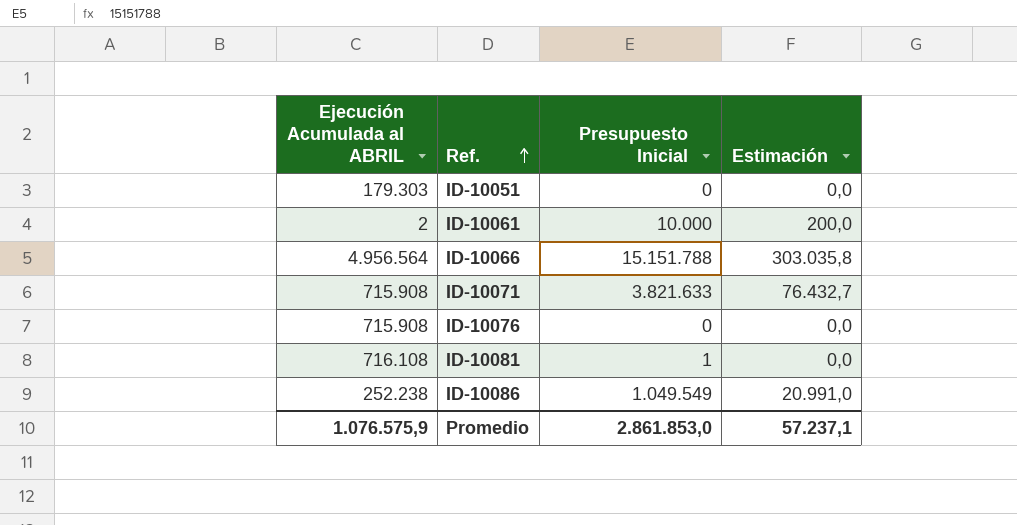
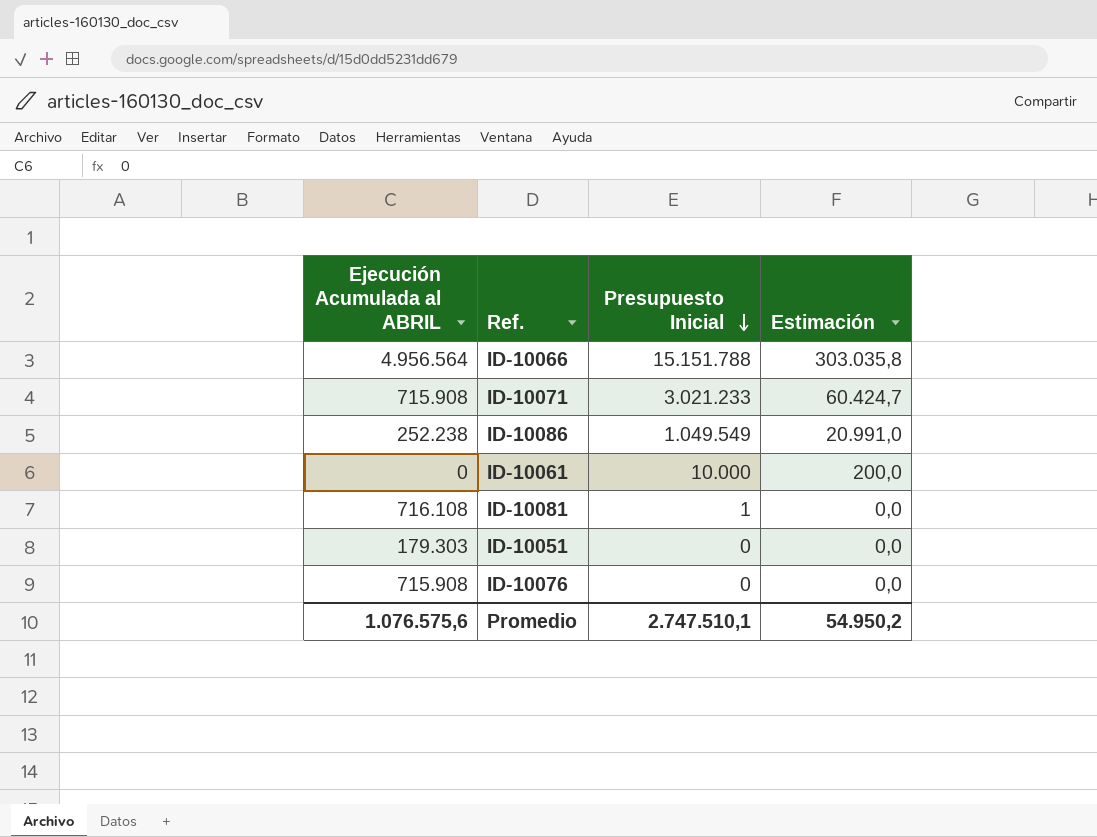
row order: Ref. ascending -> Presupuesto Inicial descending
ID-10071 | Presupuesto Inicial: 3.821.633 -> 3.021.233
ID-10071 | Estimación: 76.432,7 -> 60.424,7
ID-10061 | Ejecución Acumulada al ABRIL: 2 -> 0
Promedio | Ejecución Acumulada al ABRIL: 1.076.575,9 -> 1.076.575,6
Promedio | Presupuesto Inicial: 2.861.853,0 -> 2.747.510,1
Promedio | Estimación: 57.237,1 -> 54.950,2

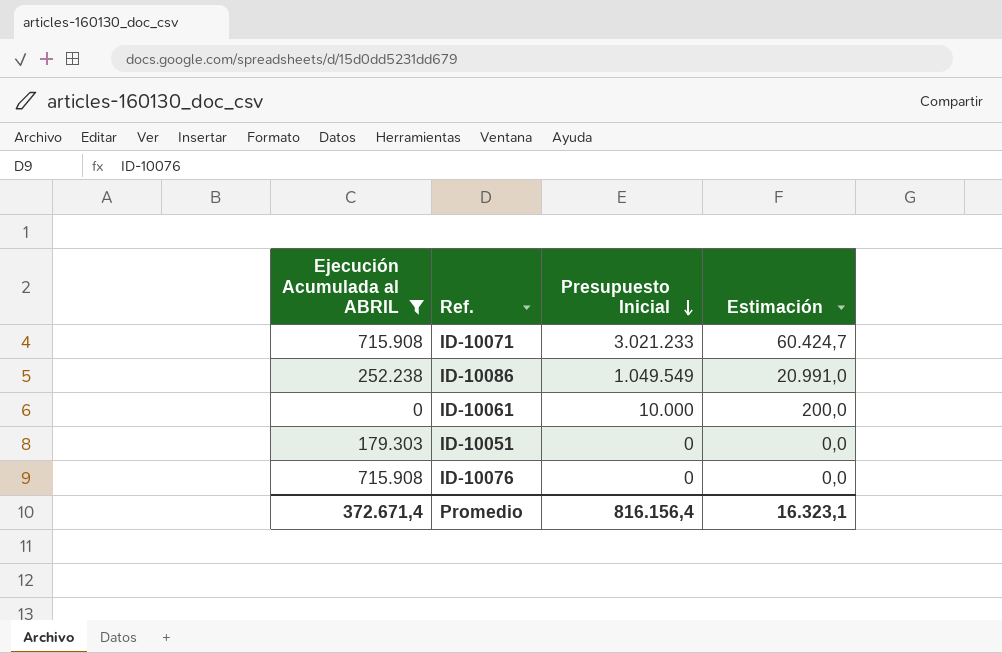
filter: none -> Ejecución Acumulada al ABRIL <= 715.908
Promedio | Ejecución Acumulada al ABRIL: 1.076.575,6 -> 372.671,4
Promedio | Presupuesto Inicial: 2.747.510,1 -> 816.156,4
Promedio | Estimación: 54.950,2 -> 16.323,1

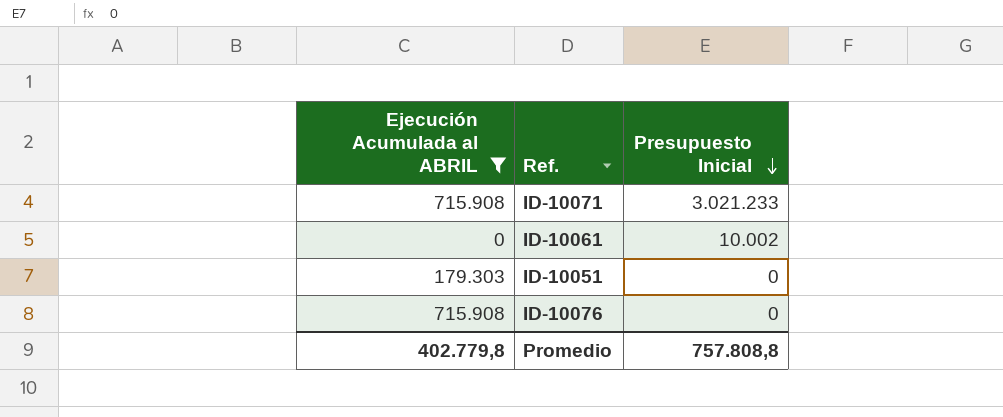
column Estimación | formula: [Presupuesto Inicial] * 0,02 -> none
row ID-10086: 252.238 | 1.049.549 | 20.991,0 -> none
ID-10061 | Presupuesto Inicial: 10.000 -> 10.002
Promedio | Ejecución Acumulada al ABRIL: 372.671,4 -> 402.779,8
Promedio | Presupuesto Inicial: 816.156,4 -> 757.808,8

